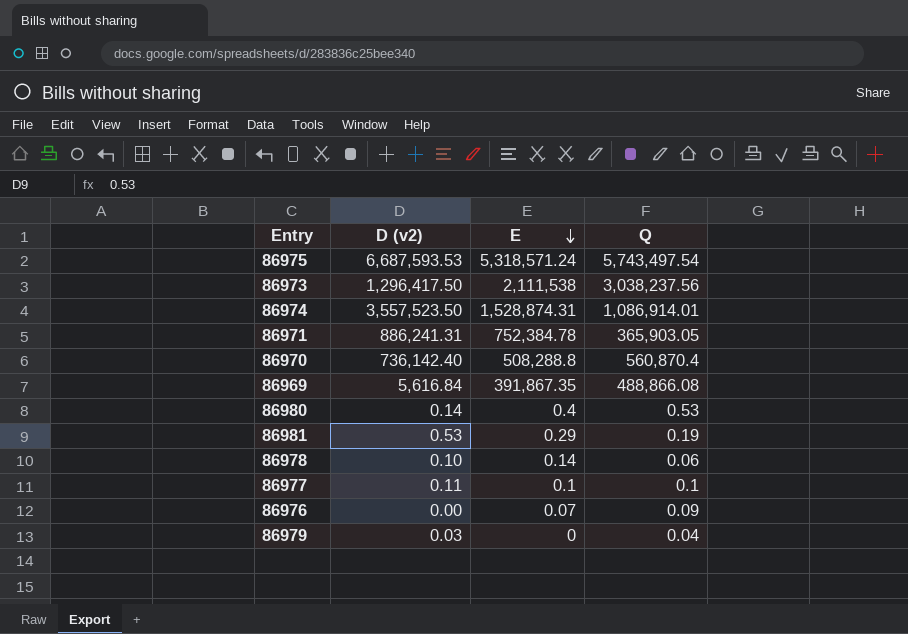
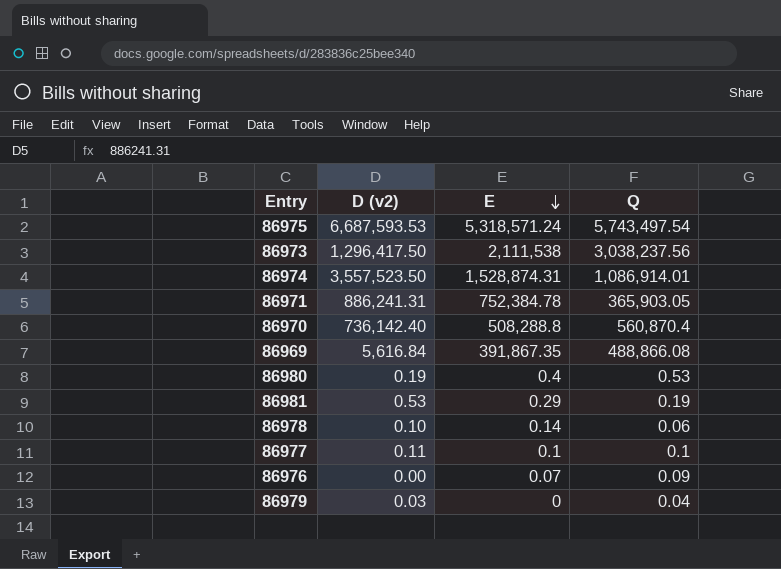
86980 | D (v2): 0.14 -> 0.19

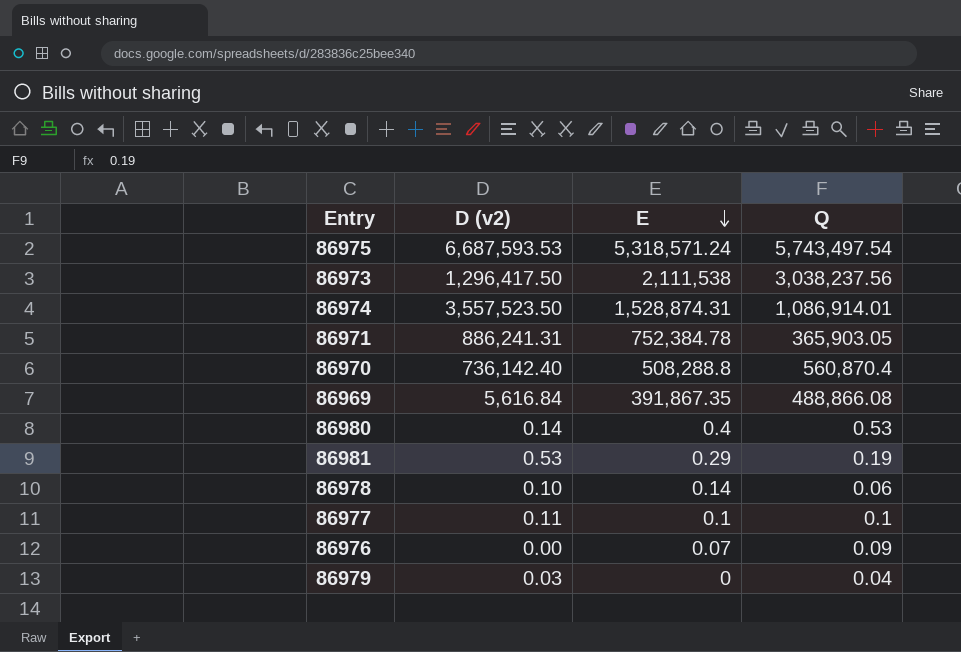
86980 | D (v2): 0.19 -> 0.14

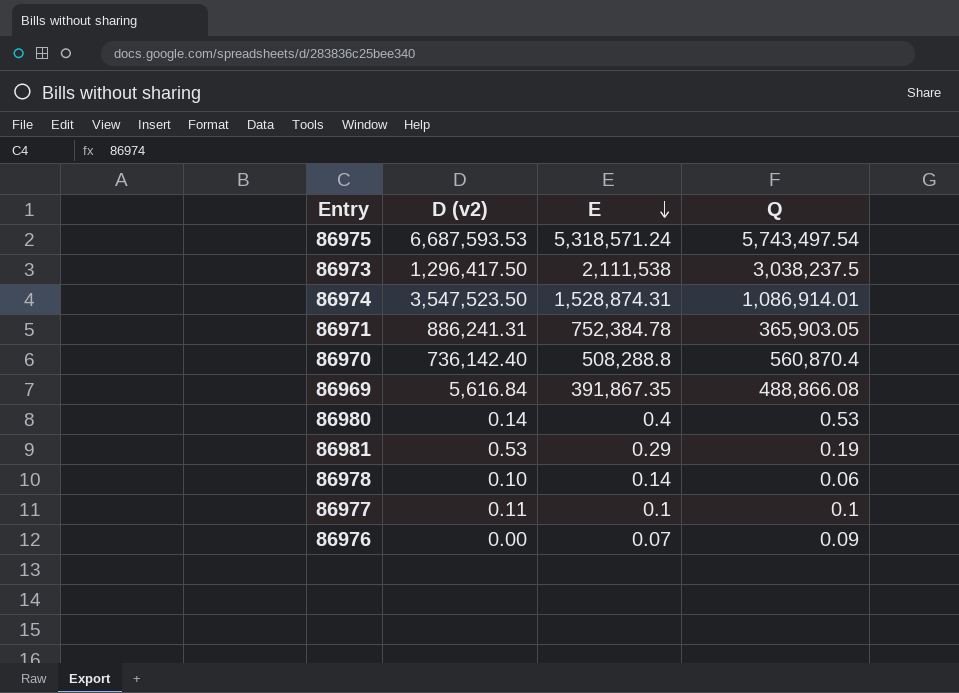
row 86979: 0.03 | 0 | 0.04 -> none
86973 | Q: 3,038,237.56 -> 3,038,237.5
86974 | D (v2): 3,557,523.50 -> 3,547,523.50

